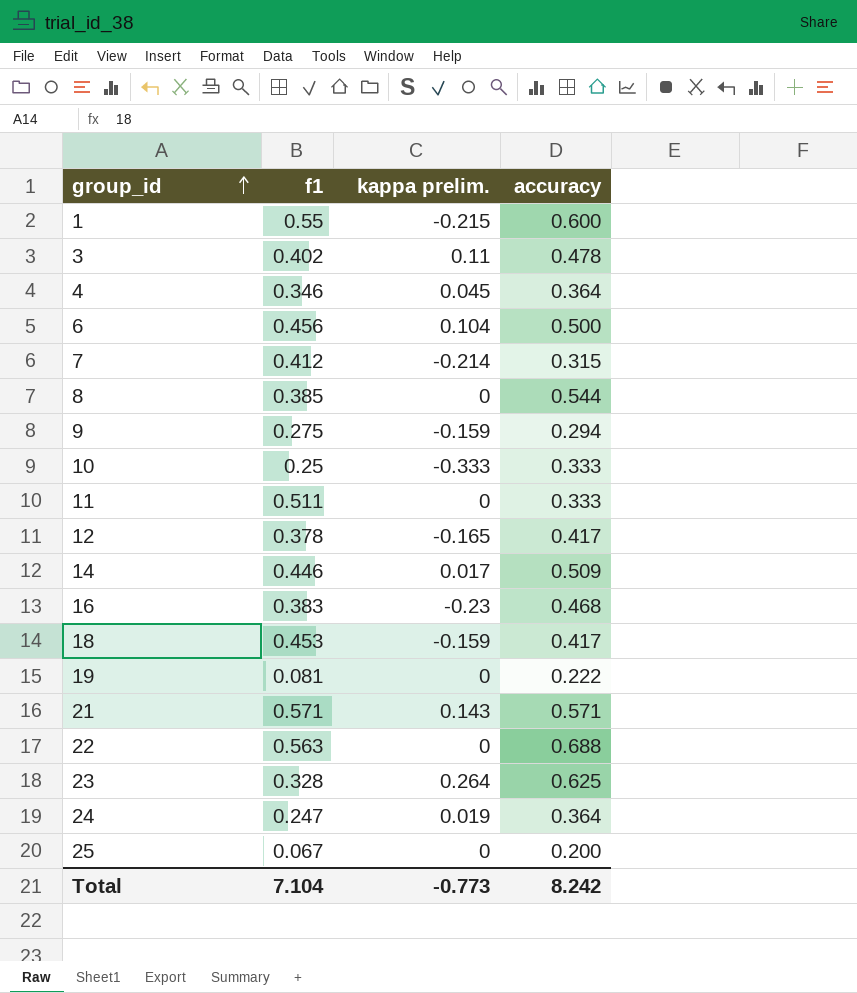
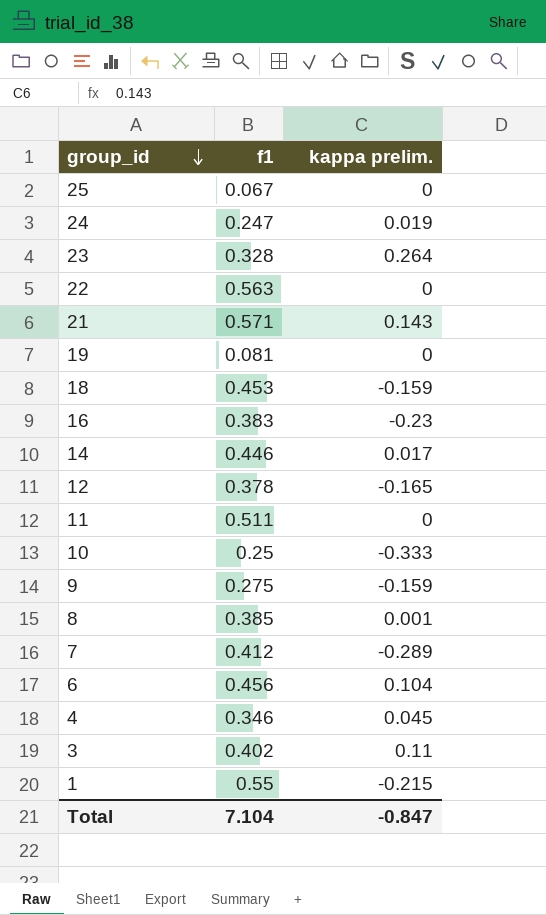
row order: group_id ascending -> group_id descending
column accuracy | position: 4 -> none
8 | kappa prelim.: 0 -> 0.001
7 | kappa prelim.: -0.214 -> -0.289
Total | kappa prelim.: -0.773 -> -0.847

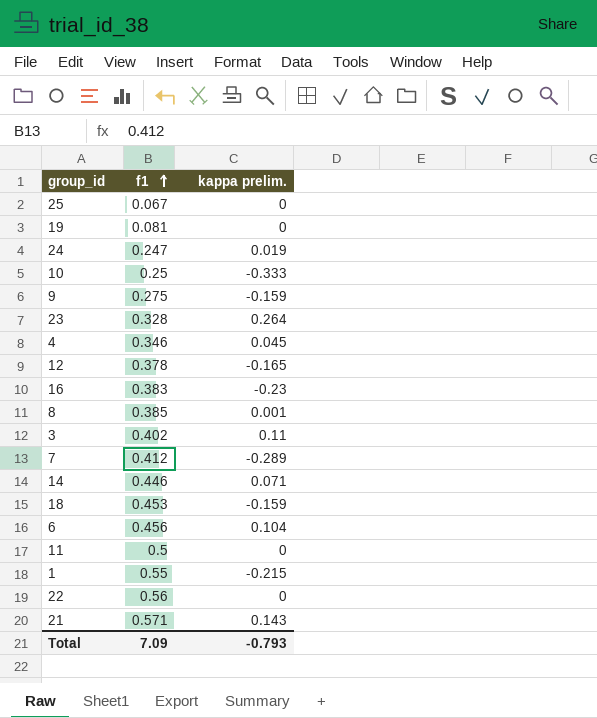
row order: group_id descending -> f1 ascending
14 | kappa prelim.: 0.017 -> 0.071
11 | f1: 0.511 -> 0.5
22 | f1: 0.563 -> 0.56
Total | f1: 7.104 -> 7.09
Total | kappa prelim.: -0.847 -> -0.793

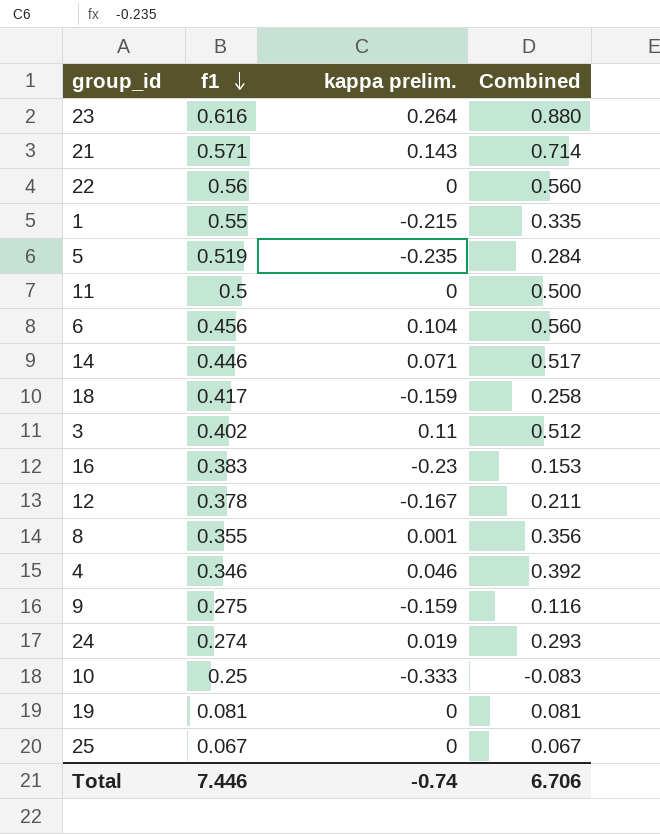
row order: f1 ascending -> f1 descending
column Combined | formula: none -> [f1] + [kappa prelim.]
row 7: 0.412 | -0.289 -> none
23 | f1: 0.328 -> 0.616
row 5: none -> 0.519 | -0.235 | 0.284
18 | f1: 0.453 -> 0.417
12 | kappa prelim.: -0.165 -> -0.167
8 | f1: 0.385 -> 0.355
4 | kappa prelim.: 0.045 -> 0.046
24 | f1: 0.247 -> 0.274
Total | f1: 7.09 -> 7.446
Total | kappa prelim.: -0.793 -> -0.74

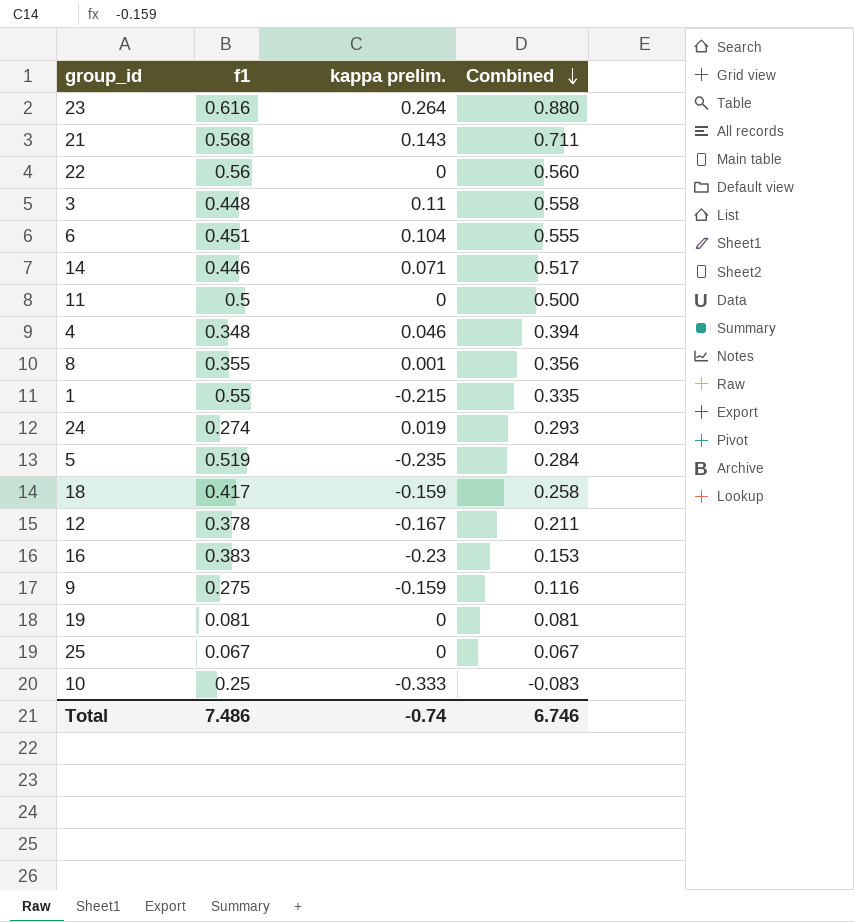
row order: f1 descending -> Combined descending
21 | f1: 0.571 -> 0.568
21 | Combined: 0.714 -> 0.711
3 | f1: 0.402 -> 0.448
3 | Combined: 0.512 -> 0.558
6 | f1: 0.456 -> 0.451
6 | Combined: 0.560 -> 0.555
4 | f1: 0.346 -> 0.348
4 | Combined: 0.392 -> 0.394
Total | f1: 7.446 -> 7.486
Total | Combined: 6.706 -> 6.746

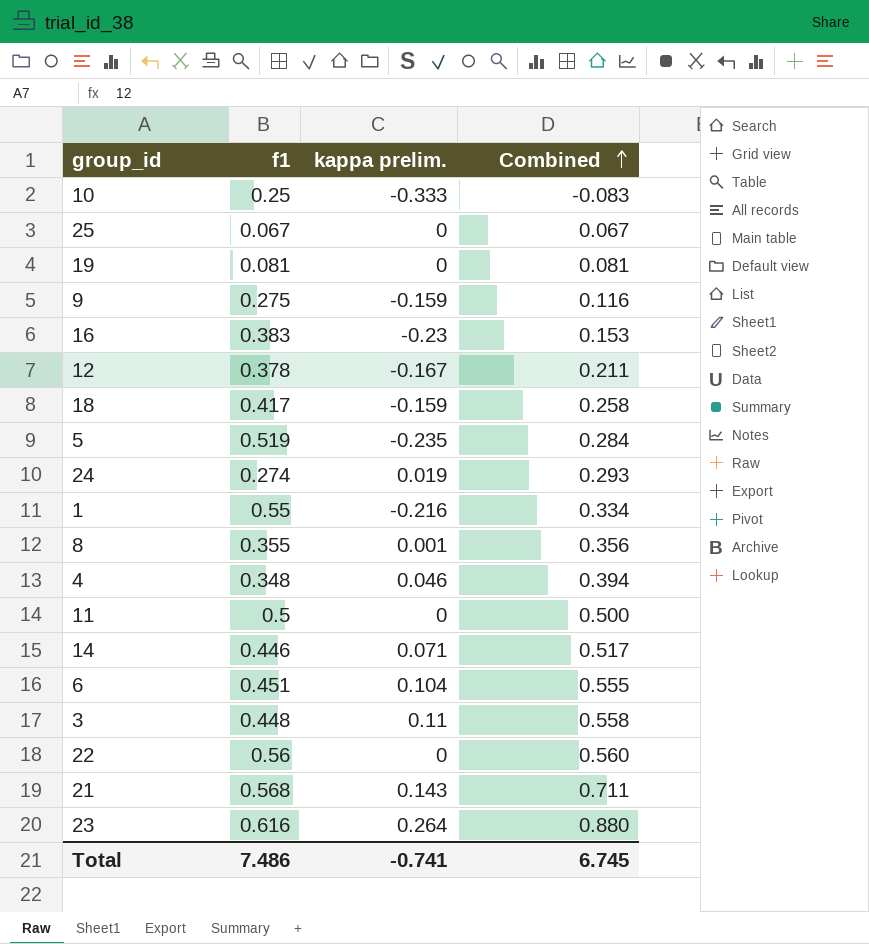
row order: Combined descending -> Combined ascending
1 | kappa prelim.: -0.215 -> -0.216
1 | Combined: 0.335 -> 0.334
Total | kappa prelim.: -0.74 -> -0.741
Total | Combined: 6.746 -> 6.745

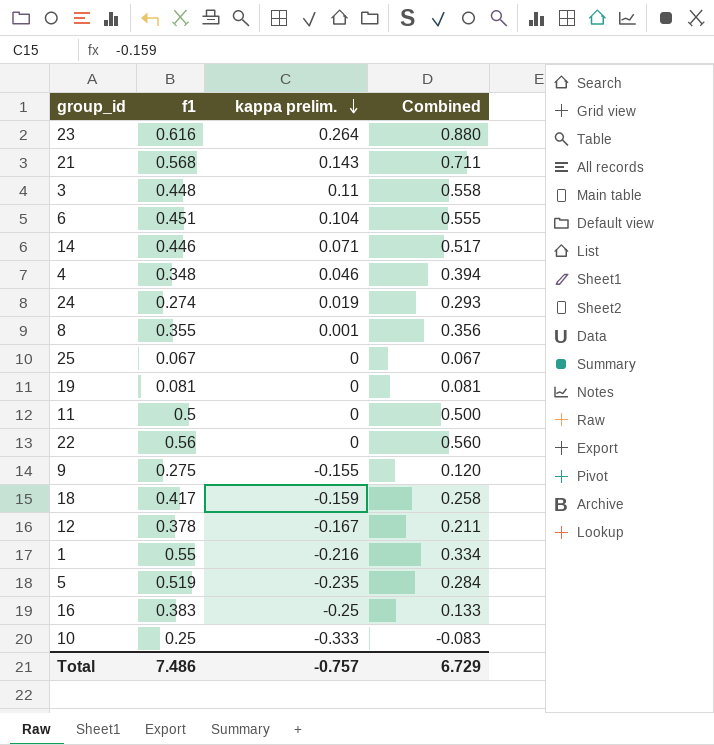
row order: Combined ascending -> kappa prelim. descending
9 | kappa prelim.: -0.159 -> -0.155
9 | Combined: 0.116 -> 0.120
16 | kappa prelim.: -0.23 -> -0.25
16 | Combined: 0.153 -> 0.133
Total | kappa prelim.: -0.741 -> -0.757
Total | Combined: 6.745 -> 6.729

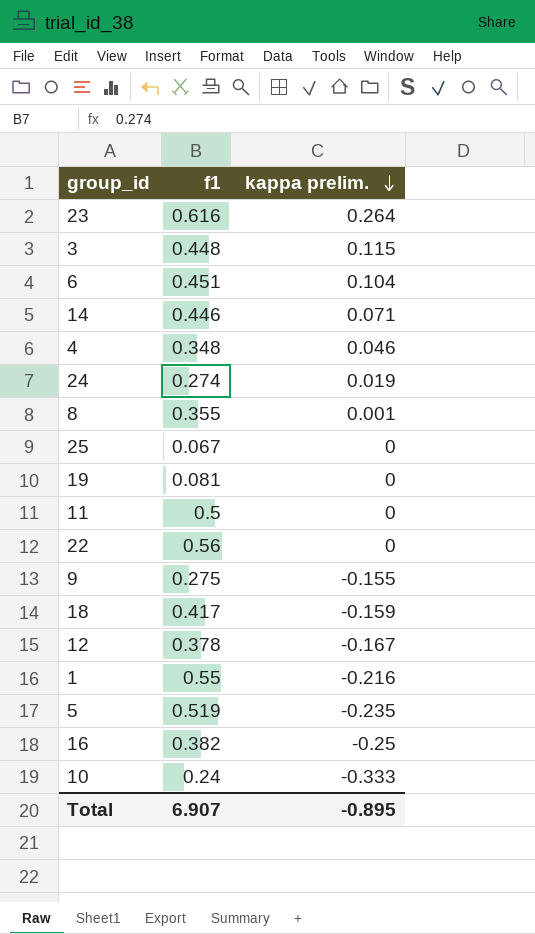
column Combined | formula: [f1] + [kappa prelim.] -> none
row 21: 0.568 | 0.143 | 0.711 -> none
3 | kappa prelim.: 0.11 -> 0.115
16 | f1: 0.383 -> 0.382
10 | f1: 0.25 -> 0.24
Total | f1: 7.486 -> 6.907
Total | kappa prelim.: -0.757 -> -0.895

